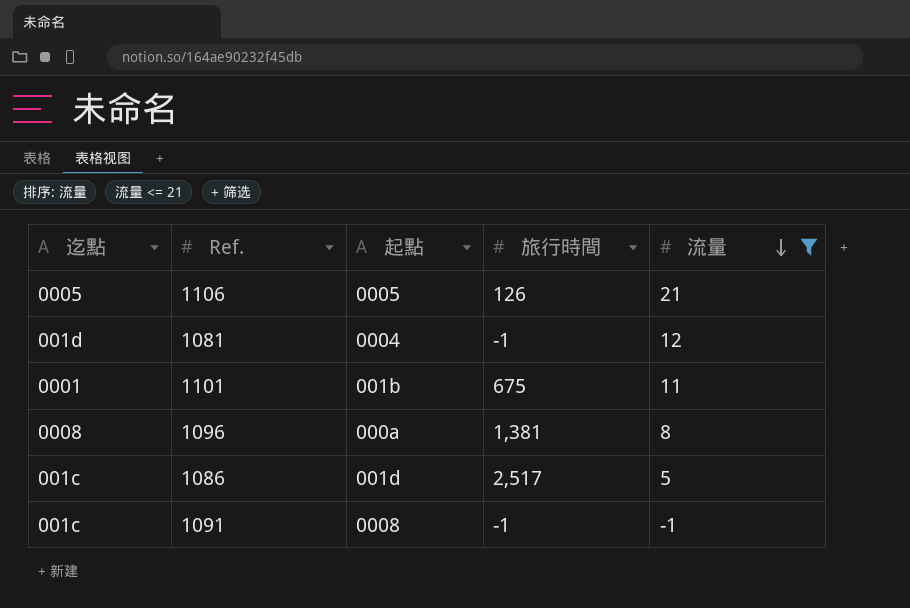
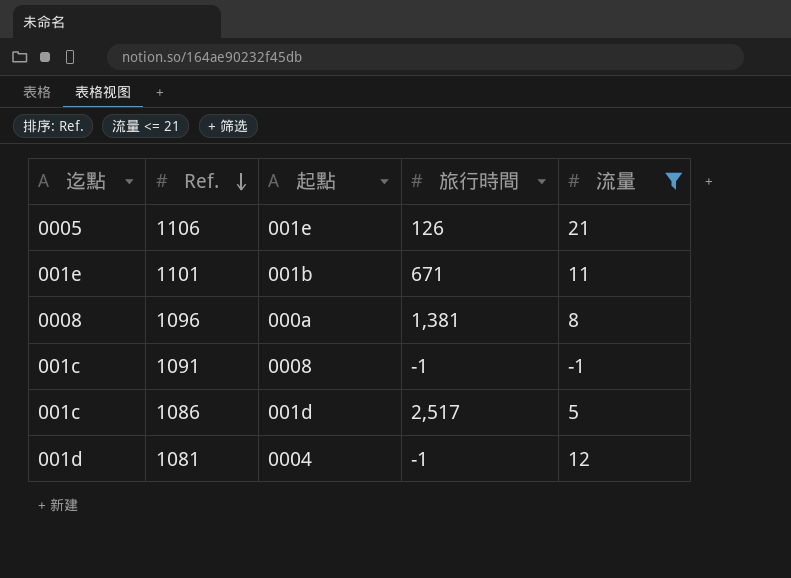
row order: 流量 descending -> Ref. descending
1106 | 起點: 0005 -> 001e
1101 | 迄點: 0001 -> 001e
1101 | 旅行時間: 675 -> 671

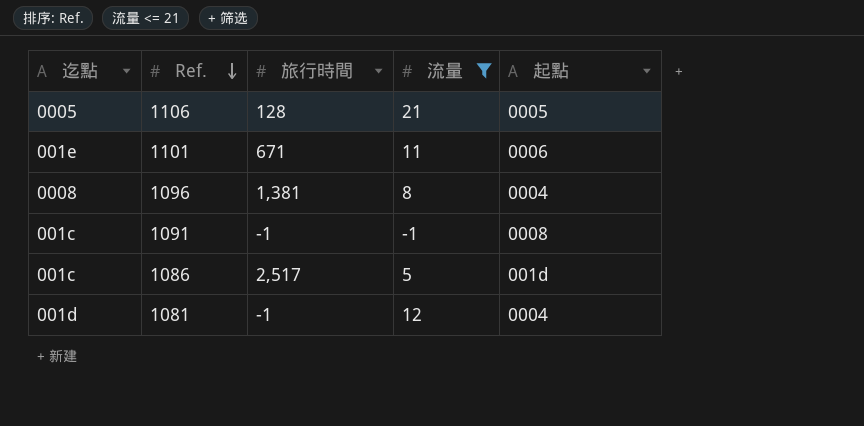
column 起點 | position: 3 -> 5
1106 | 旅行時間: 126 -> 128
1106 | 起點: 001e -> 0005
1101 | 起點: 001b -> 0006
1096 | 起點: 000a -> 0004

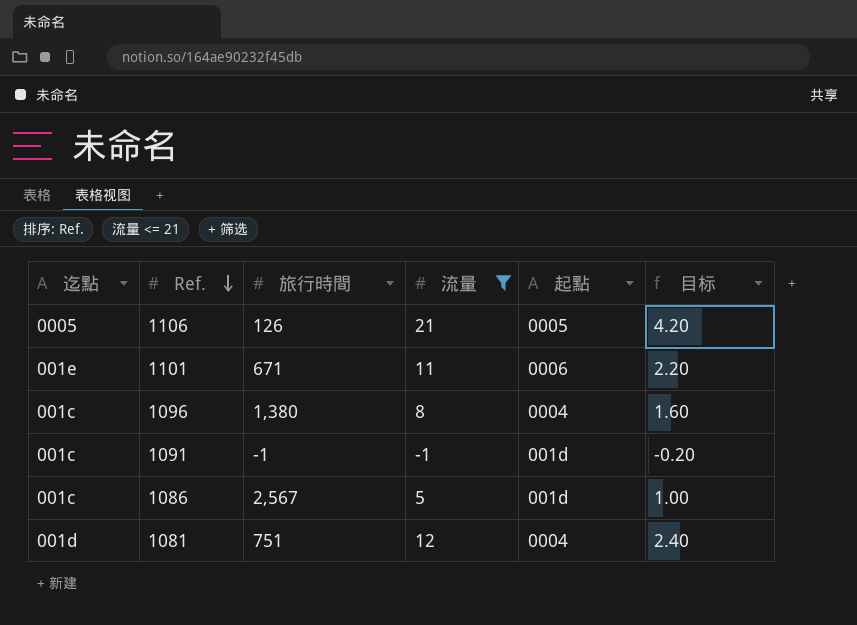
column 目标 | formula: none -> [流量] * 0.2
1106 | 旅行時間: 128 -> 126
1096 | 迄點: 0008 -> 001c
1096 | 旅行時間: 1,381 -> 1,380
1091 | 起點: 0008 -> 001d
1086 | 旅行時間: 2,517 -> 2,567
1081 | 旅行時間: -1 -> 751

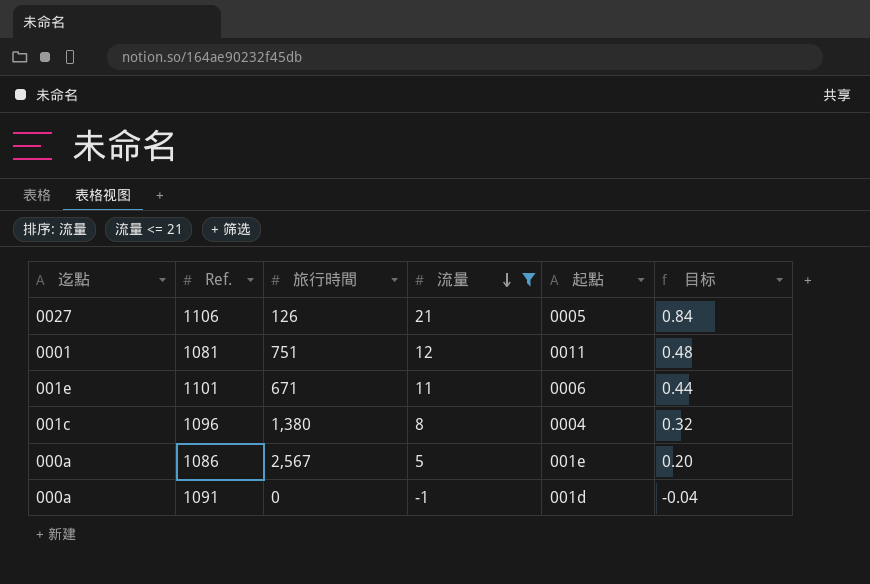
row order: Ref. descending -> 流量 descending
column 目标 | formula: [流量] * 0.2 -> [流量] * 0.04
1106 | 迄點: 0005 -> 0027
1081 | 迄點: 001d -> 0001
1081 | 起點: 0004 -> 0011
1086 | 迄點: 001c -> 000a
1086 | 起點: 001d -> 001e
1091 | 迄點: 001c -> 000a
1091 | 旅行時間: -1 -> 0

